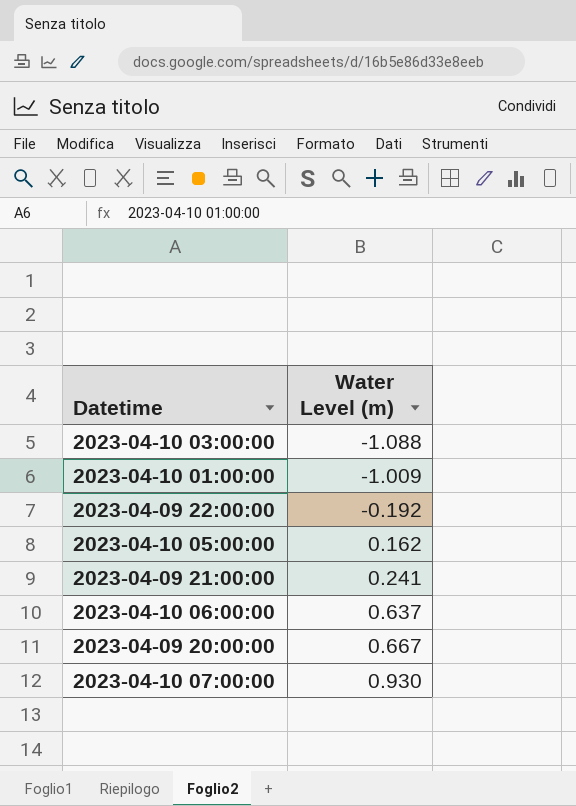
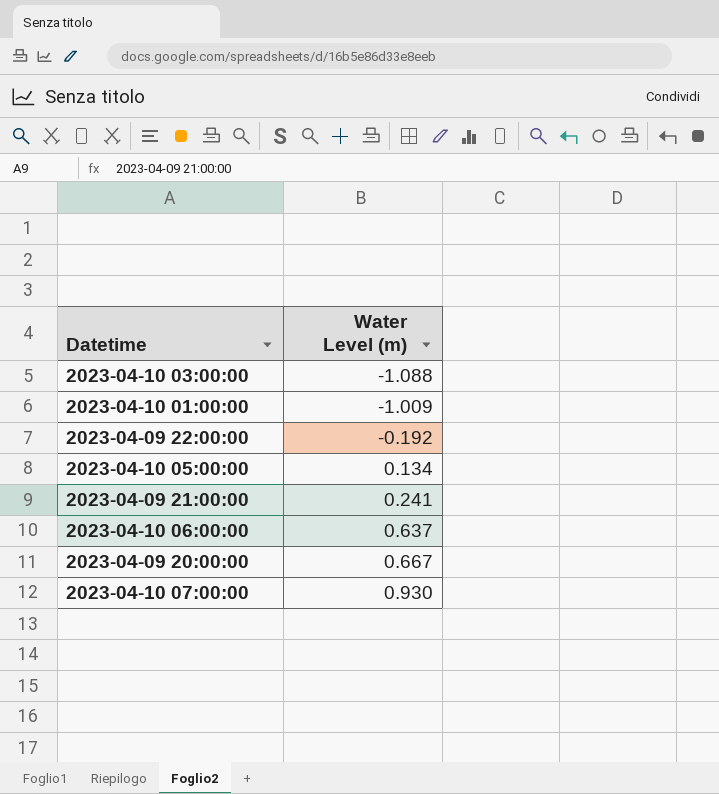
2023-04-10 05:00:00 | Water Level (m): 0.162 -> 0.134

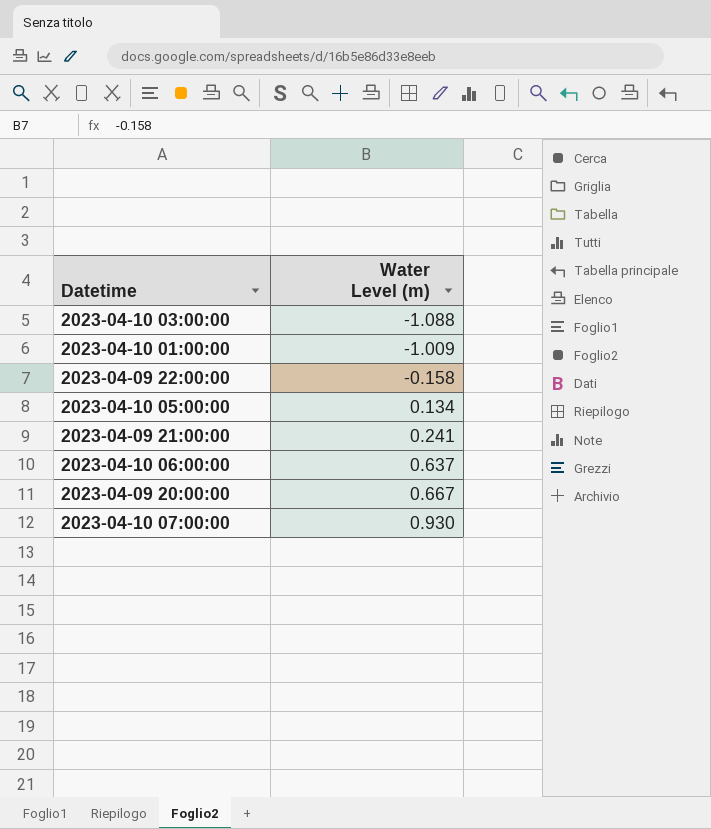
2023-04-09 22:00:00 | Water Level (m): -0.192 -> -0.158

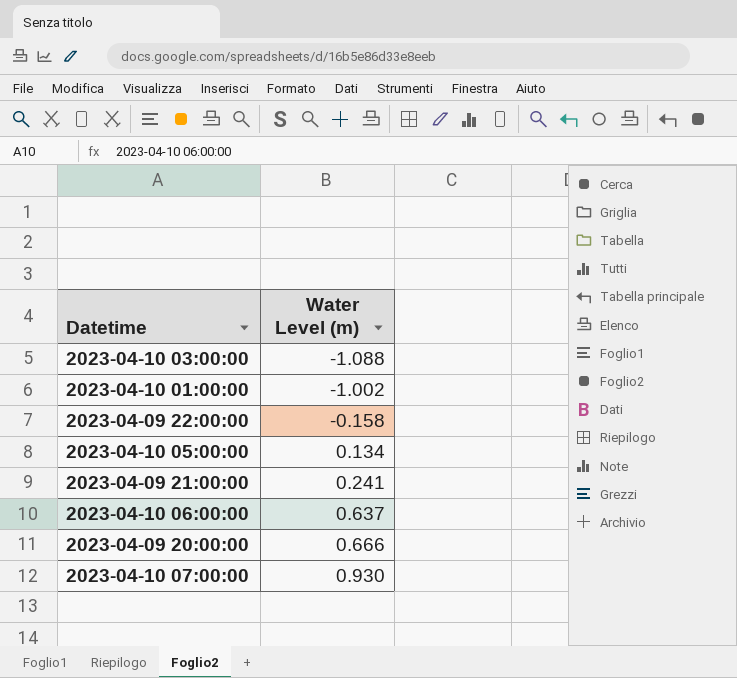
2023-04-10 01:00:00 | Water Level (m): -1.009 -> -1.002
2023-04-09 20:00:00 | Water Level (m): 0.667 -> 0.666

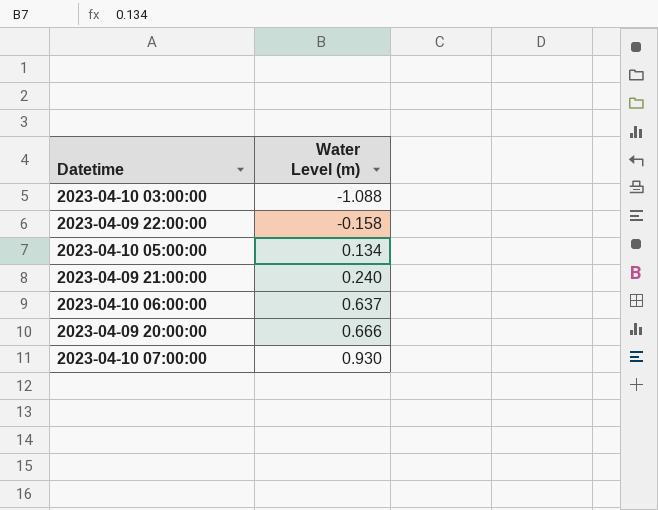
row 2023-04-10 01:00:00: -1.002 -> none
2023-04-09 21:00:00 | Water Level (m): 0.241 -> 0.240

